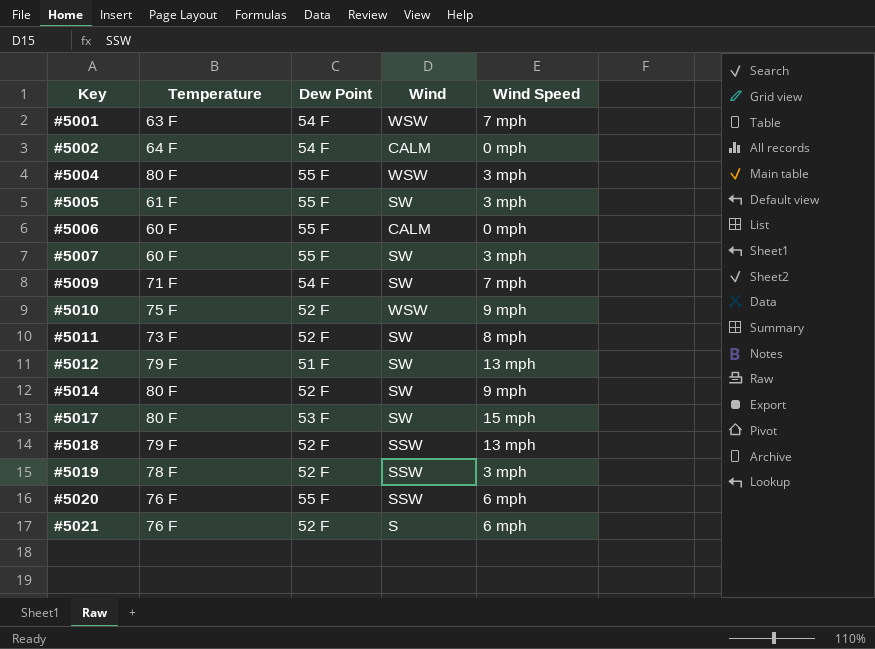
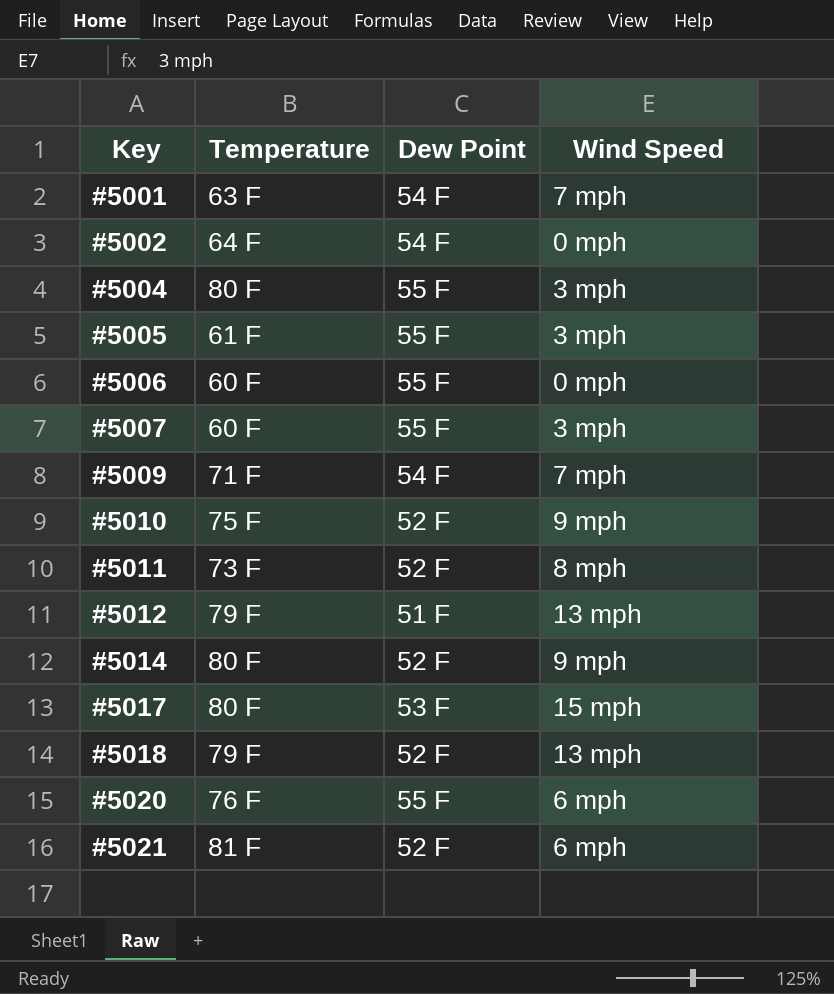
column Wind | position: 4 -> none
row #5019: 78 F | 52 F | SSW | 3 mph -> none
#5021 | Temperature: 76 F -> 81 F

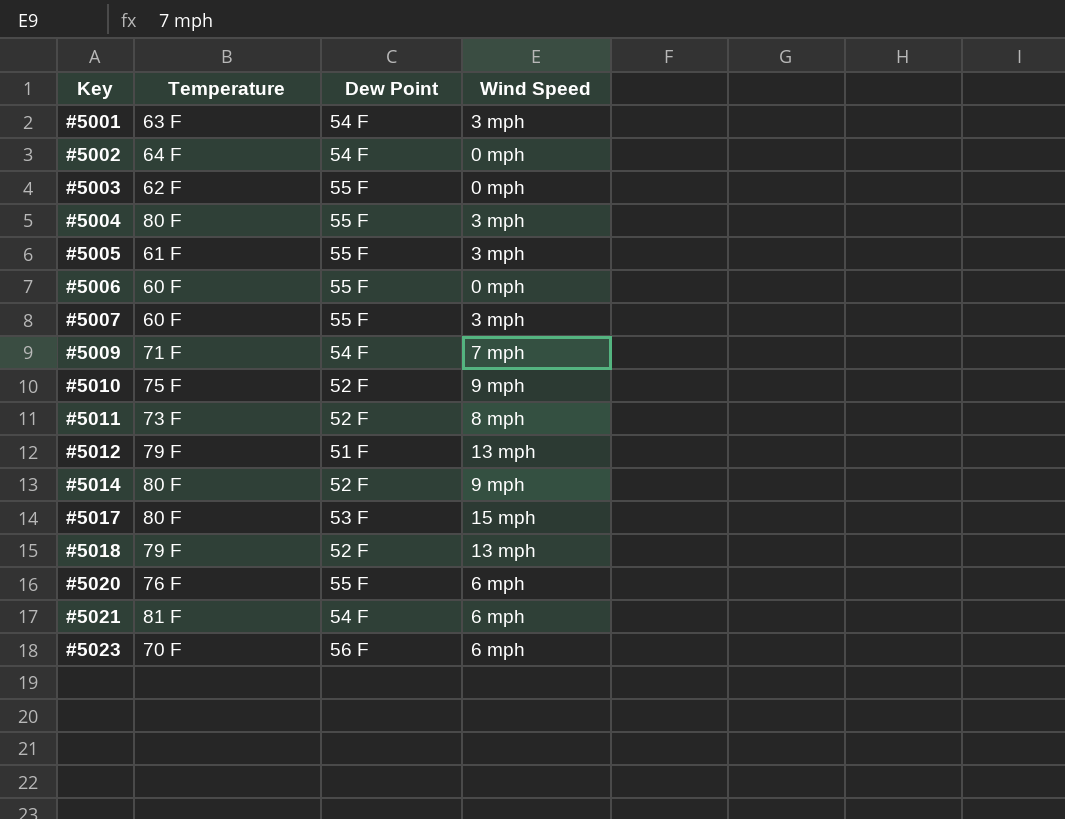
#5001 | Wind Speed: 7 mph -> 3 mph
row #5003: none -> 62 F | 55 F | 0 mph
#5021 | Dew Point: 52 F -> 54 F
row #5023: none -> 70 F | 56 F | 6 mph

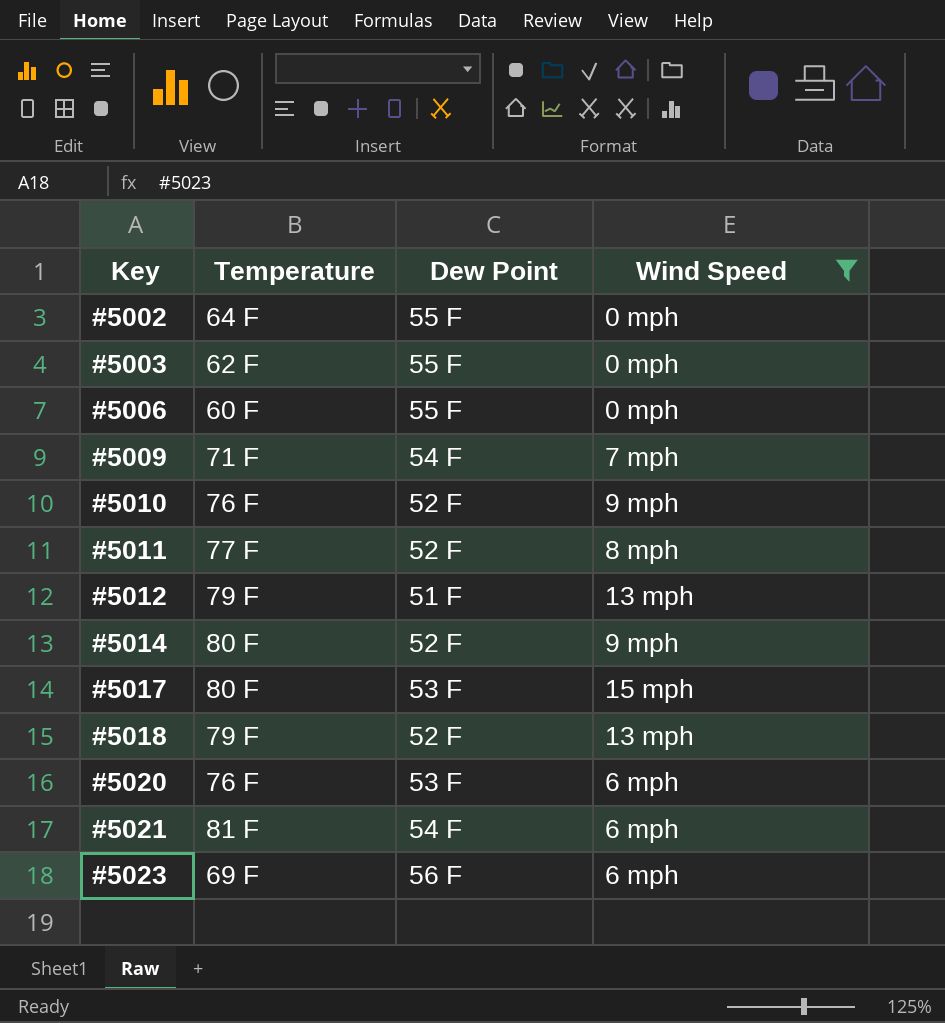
filter: none -> Wind Speed != 3 mph
#5002 | Dew Point: 54 F -> 55 F
#5010 | Temperature: 75 F -> 76 F
#5011 | Temperature: 73 F -> 77 F
#5020 | Dew Point: 55 F -> 53 F
#5023 | Temperature: 70 F -> 69 F

